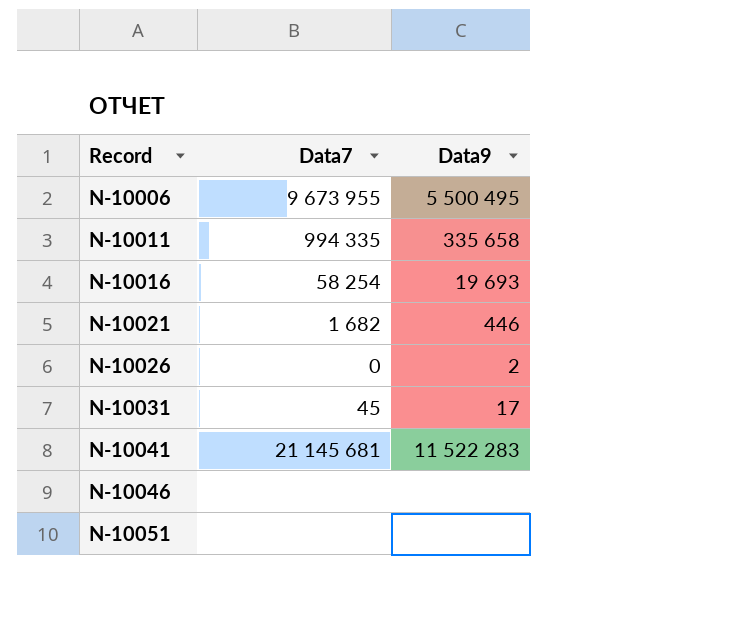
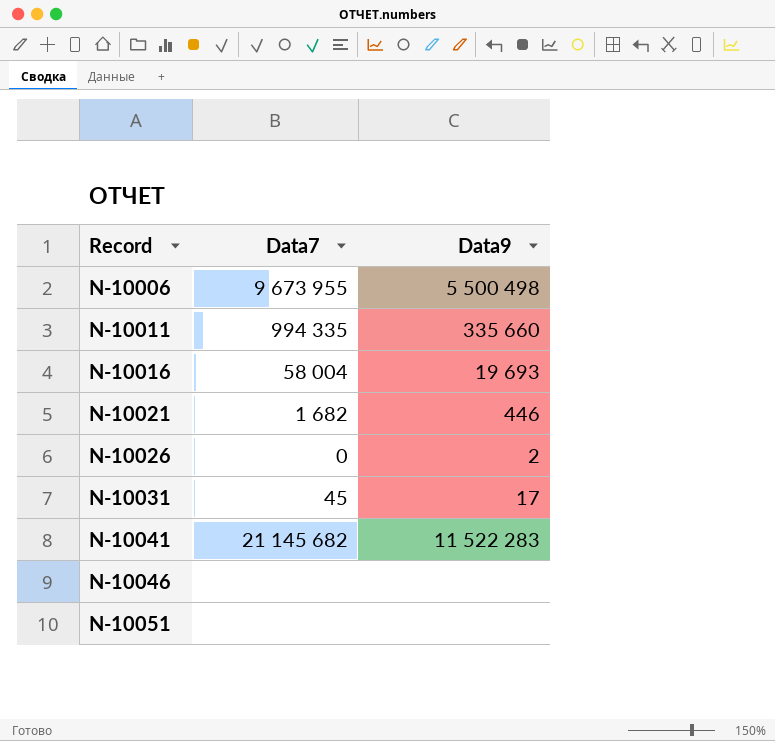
N-10006 | Data9: 5 500 495 -> 5 500 498
N-10011 | Data9: 335 658 -> 335 660
N-10016 | Data7: 58 254 -> 58 004
N-10041 | Data7: 21 145 681 -> 21 145 682

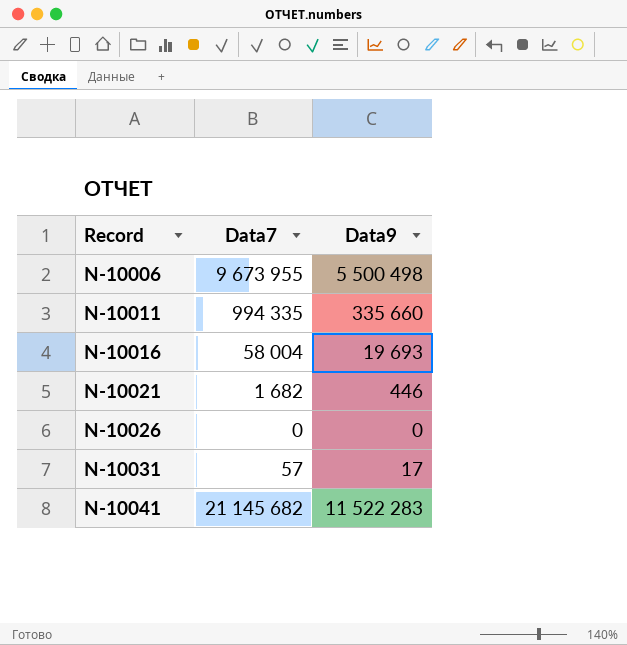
row N-10046: none | none -> none
row N-10051: none | none -> none
N-10026 | Data9: 2 -> 0
N-10031 | Data7: 45 -> 57

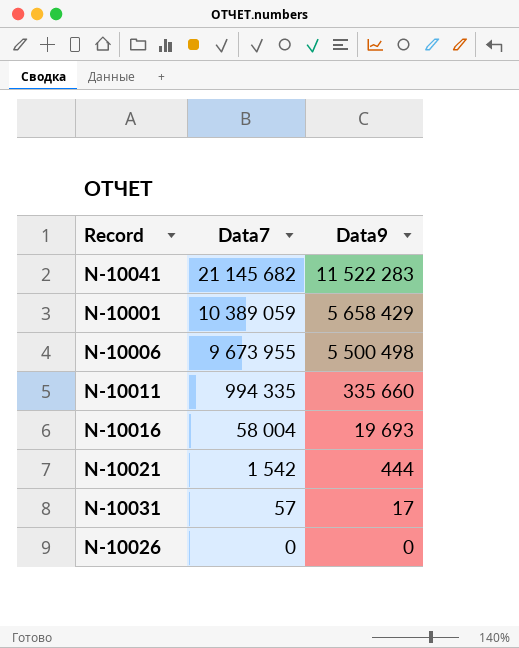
row order: Record ascending -> Data7 descending
row N-10001: none -> 10 389 059 | 5 658 429
N-10021 | Data7: 1 682 -> 1 542
N-10021 | Data9: 446 -> 444

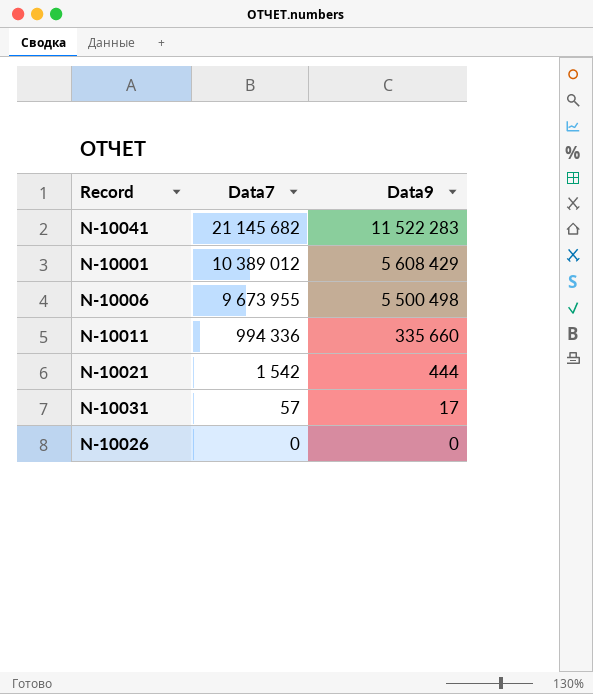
row N-10016: 58 004 | 19 693 -> none
N-10001 | Data7: 10 389 059 -> 10 389 012
N-10001 | Data9: 5 658 429 -> 5 608 429
N-10011 | Data7: 994 335 -> 994 336

